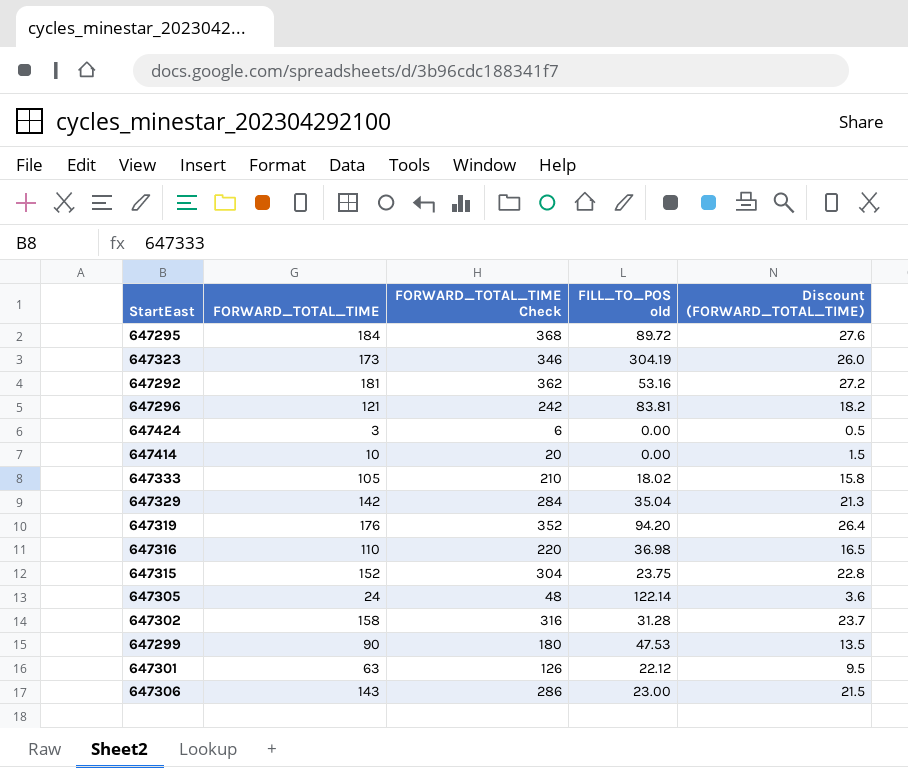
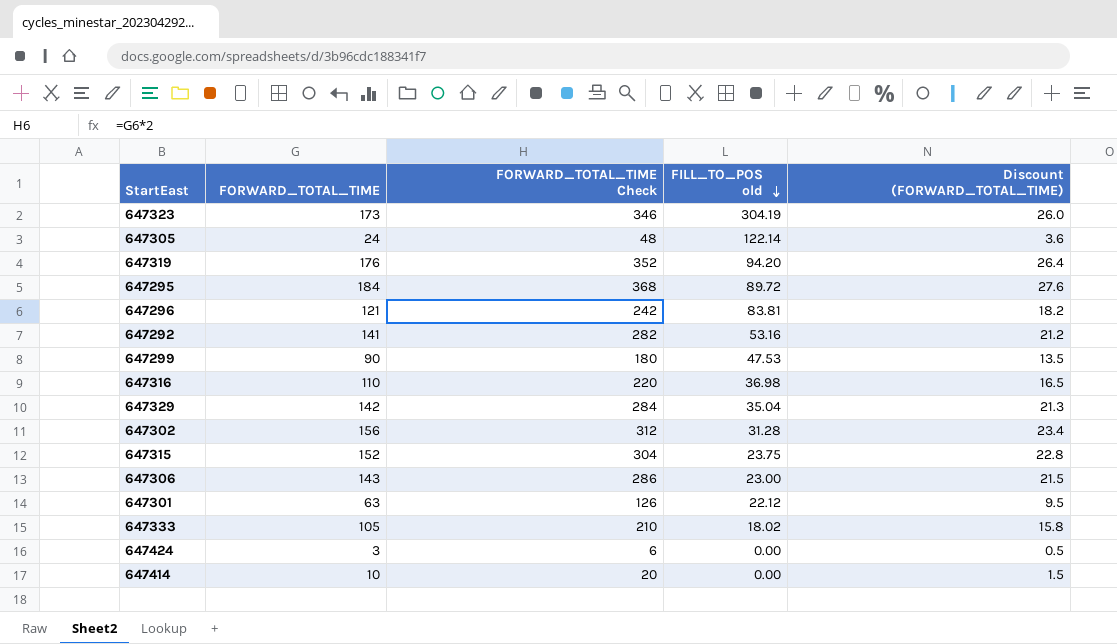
row order: none -> FILL_TO_POS old descending
647292 | FORWARD_TOTAL_TIME: 181 -> 141
647292 | FORWARD_TOTAL_TIME Check: 362 -> 282
647292 | Discount (FORWARD_TOTAL_TIME): 27.2 -> 21.2
647302 | FORWARD_TOTAL_TIME: 158 -> 156
647302 | FORWARD_TOTAL_TIME Check: 316 -> 312
647302 | Discount (FORWARD_TOTAL_TIME): 23.7 -> 23.4

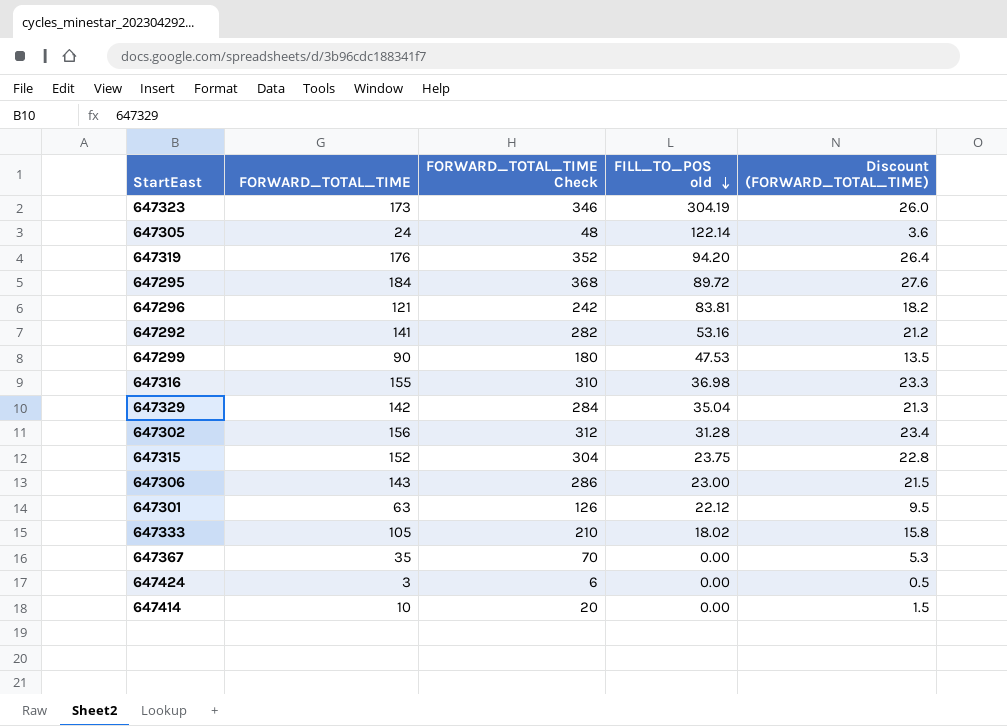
647316 | FORWARD_TOTAL_TIME: 110 -> 155
647316 | FORWARD_TOTAL_TIME Check: 220 -> 310
647316 | Discount (FORWARD_TOTAL_TIME): 16.5 -> 23.3
row 647367: none -> 35 | 70 | 0.00 | 5.3

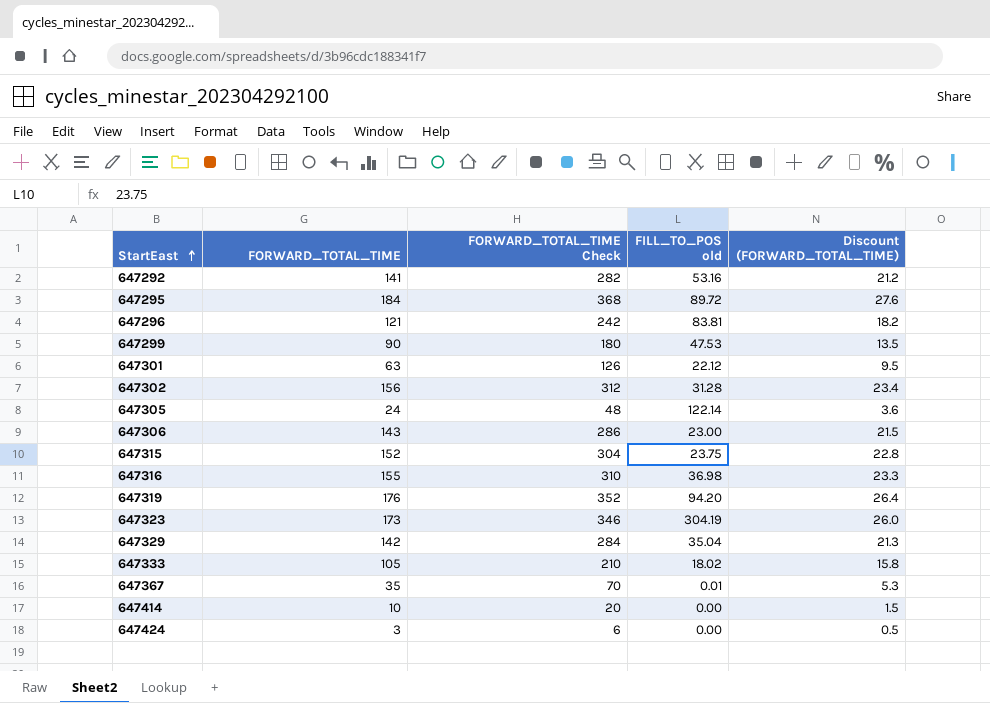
row order: FILL_TO_POS old descending -> StartEast ascending
647367 | FILL_TO_POS old: 0.00 -> 0.01

